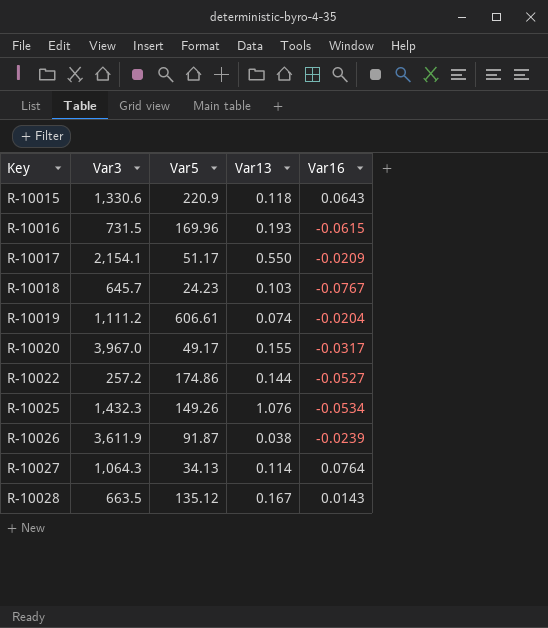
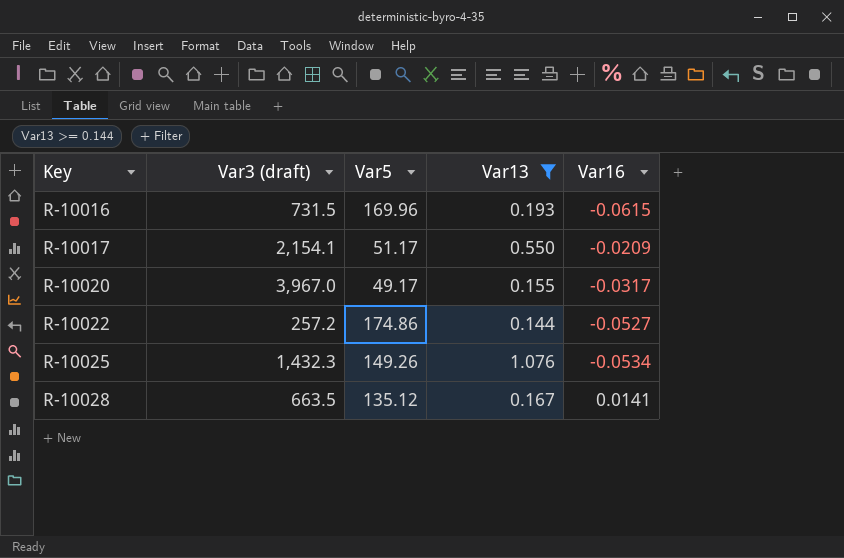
filter: none -> Var13 >= 0.144
column name: Var3 -> Var3 (draft)
R-10028 | Var16: 0.0143 -> 0.0141

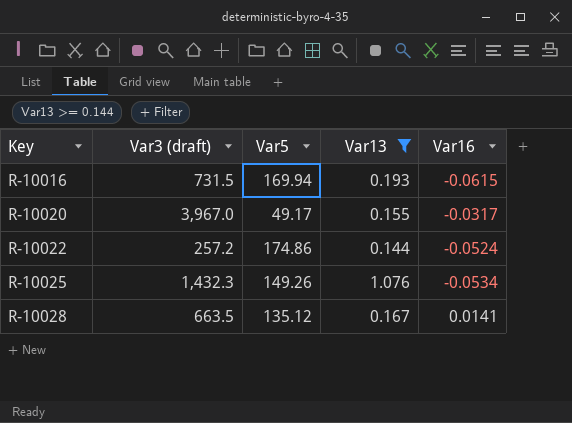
row R-10017: 2,154.1 | 51.17 | 0.550 | -0.0209 -> none
R-10016 | Var5: 169.96 -> 169.94
R-10022 | Var16: -0.0527 -> -0.0524

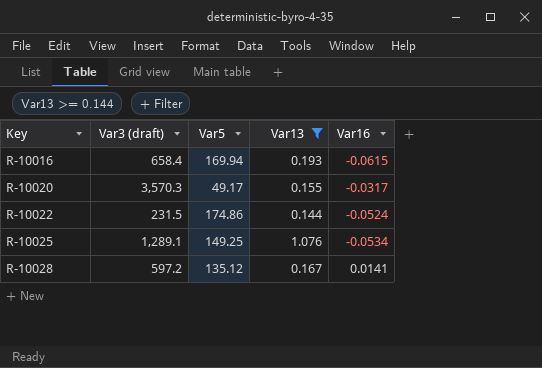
R-10016 | Var3 (draft): 731.5 -> 658.4
R-10020 | Var3 (draft): 3,967.0 -> 3,570.3
R-10022 | Var3 (draft): 257.2 -> 231.5
R-10025 | Var3 (draft): 1,432.3 -> 1,289.1
R-10025 | Var5: 149.26 -> 149.25
R-10028 | Var3 (draft): 663.5 -> 597.2

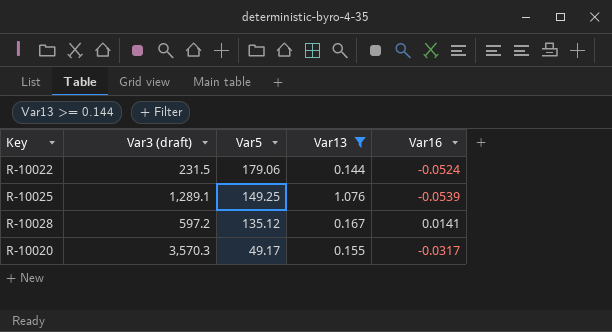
row order: Key ascending -> Var5 descending
row R-10016: 658.4 | 169.94 | 0.193 | -0.0615 -> none
R-10022 | Var5: 174.86 -> 179.06
R-10025 | Var16: -0.0534 -> -0.0539

